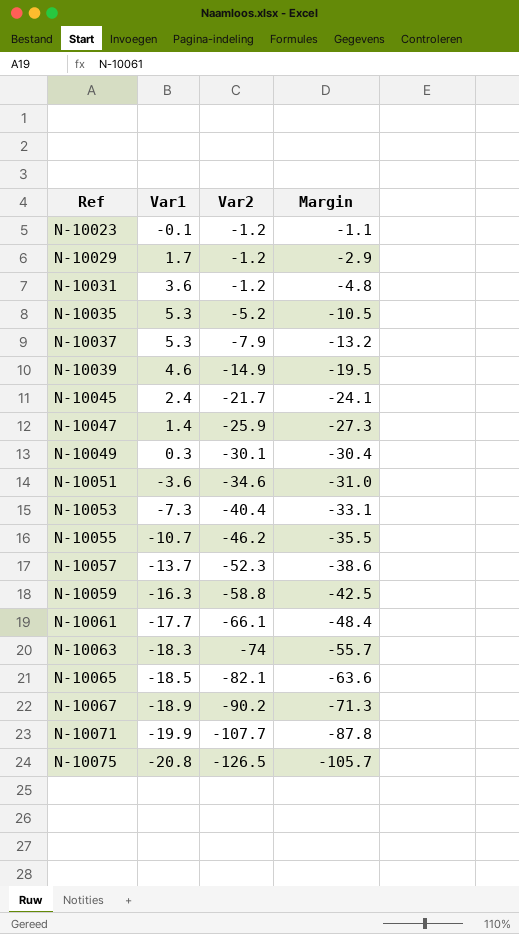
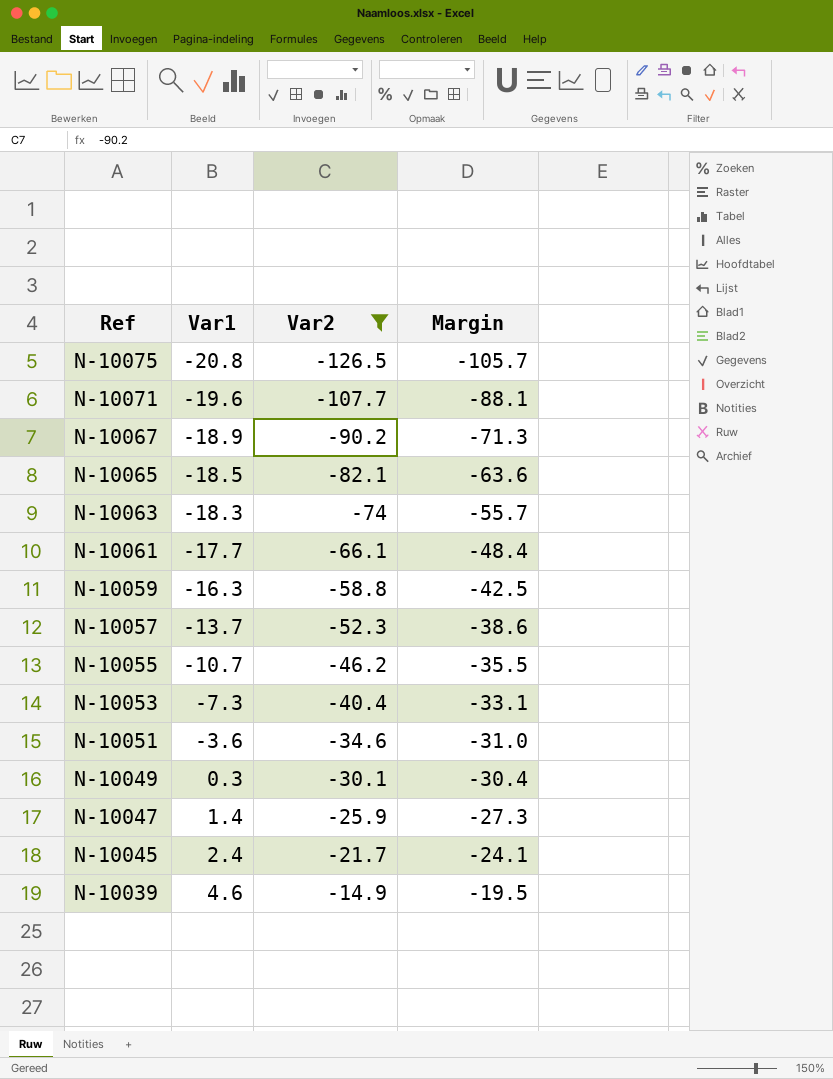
filter: none -> Var2 <= -14.9
row order: Ref ascending -> Ref descending
N-10071 | Var1: -19.9 -> -19.6
N-10071 | Margin: -87.8 -> -88.1

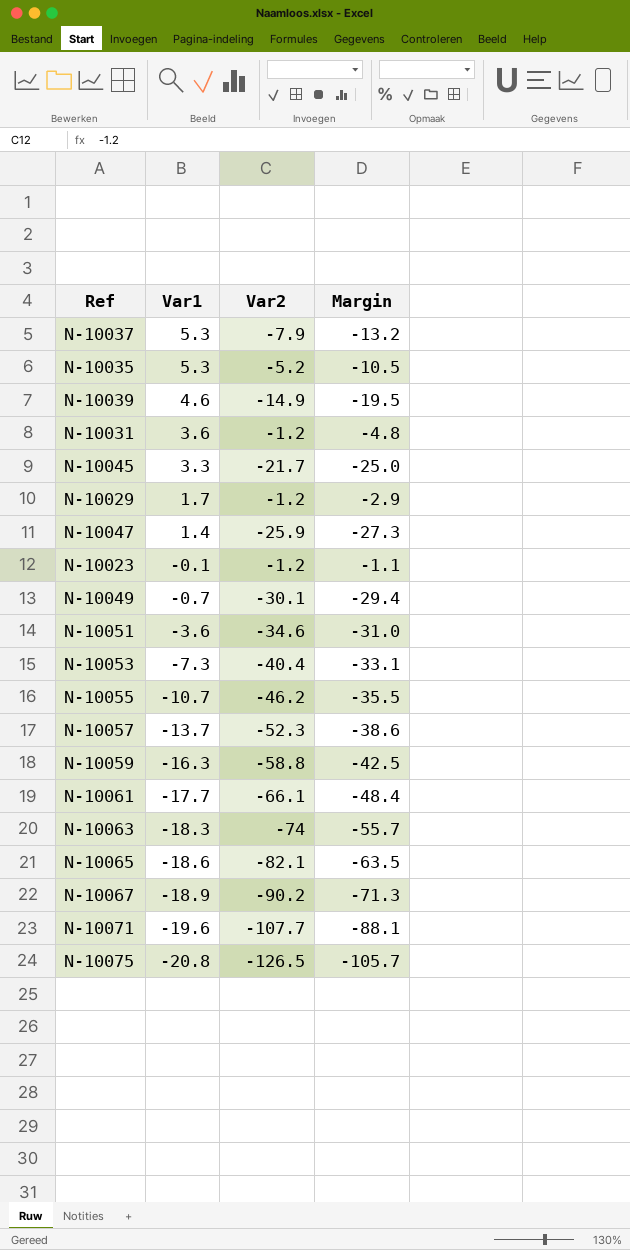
filter: Var2 <= -14.9 -> none
row order: Ref descending -> Var1 descending
N-10045 | Var1: 2.4 -> 3.3
N-10045 | Margin: -24.1 -> -25.0
N-10049 | Var1: 0.3 -> -0.7
N-10049 | Margin: -30.4 -> -29.4
N-10065 | Var1: -18.5 -> -18.6
N-10065 | Margin: -63.6 -> -63.5

